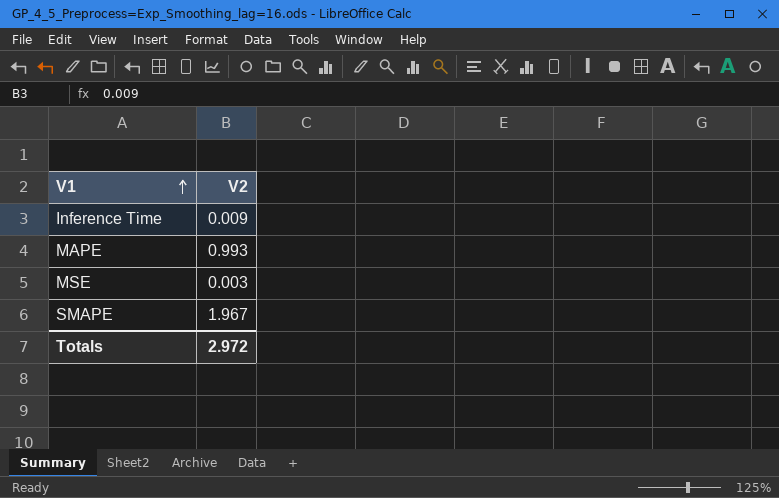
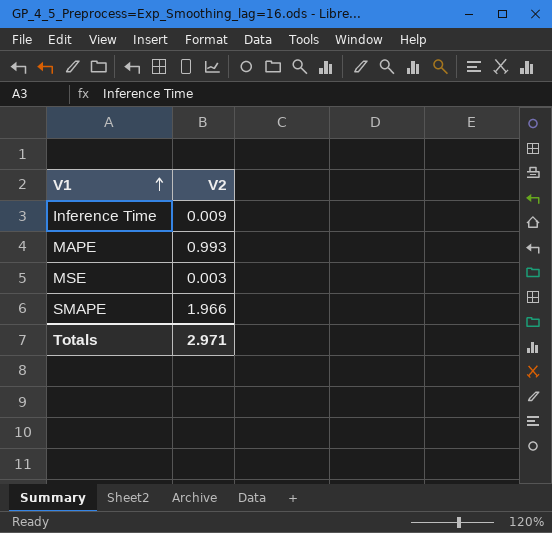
SMAPE | V2: 1.967 -> 1.966
Totals | V2: 2.972 -> 2.971

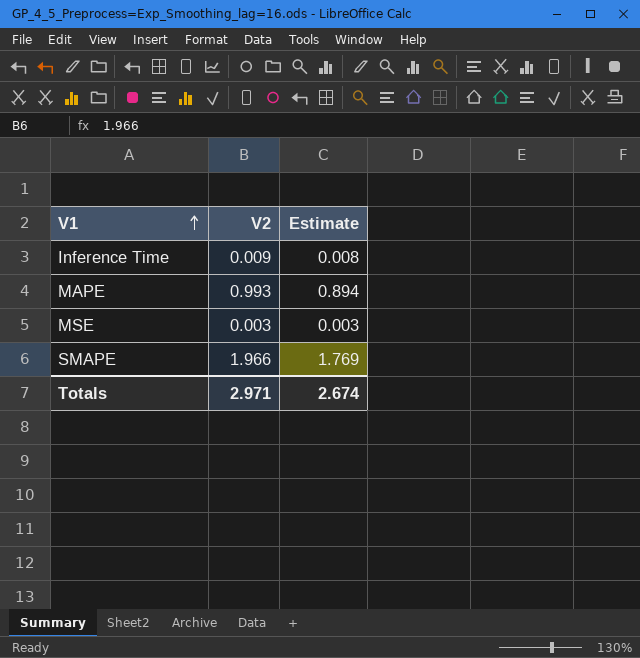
column Estimate | formula: none -> [V2] * 0.9

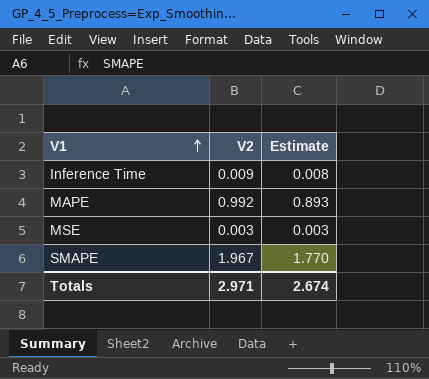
MAPE | V2: 0.993 -> 0.992
MAPE | Estimate: 0.894 -> 0.893
SMAPE | V2: 1.966 -> 1.967
SMAPE | Estimate: 1.769 -> 1.770

